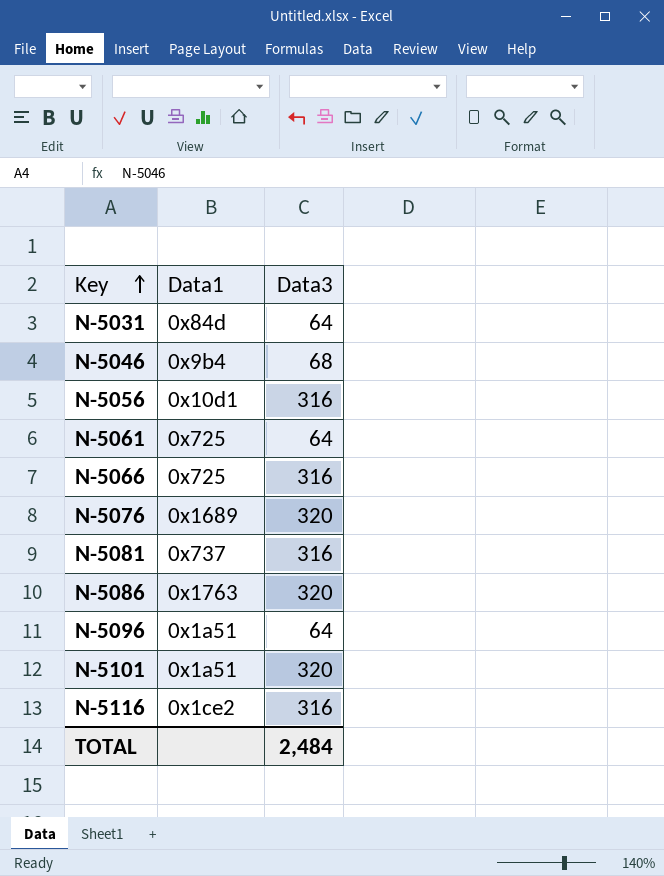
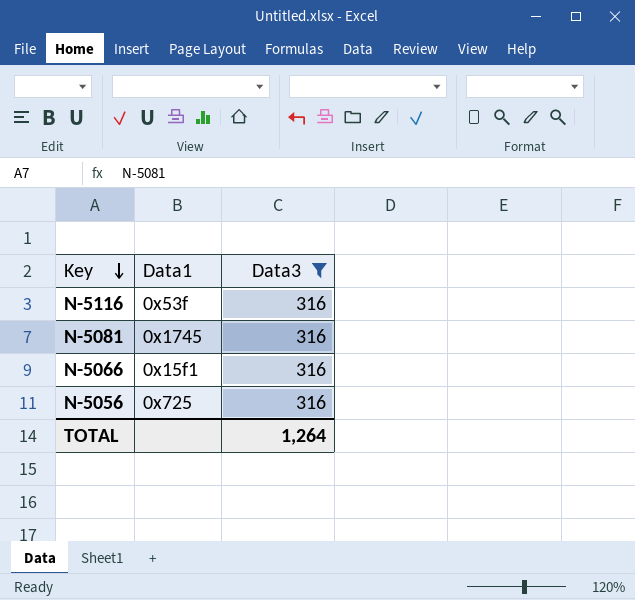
filter: none -> Data3 = 316
row order: Key ascending -> Key descending
N-5116 | Data1: 0x1ce2 -> 0x53f
N-5081 | Data1: 0x737 -> 0x1745
N-5066 | Data1: 0x725 -> 0x15f1
N-5056 | Data1: 0x10d1 -> 0x725
TOTAL | Data3: 2,484 -> 1,264

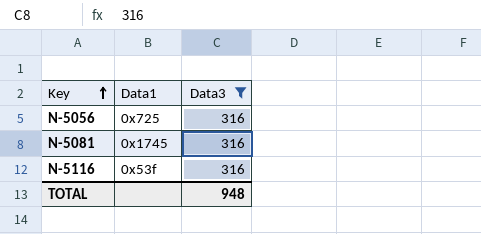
row order: Key descending -> Key ascending
row N-5066: 0x15f1 | 316 -> none
TOTAL | Data3: 1,264 -> 948

